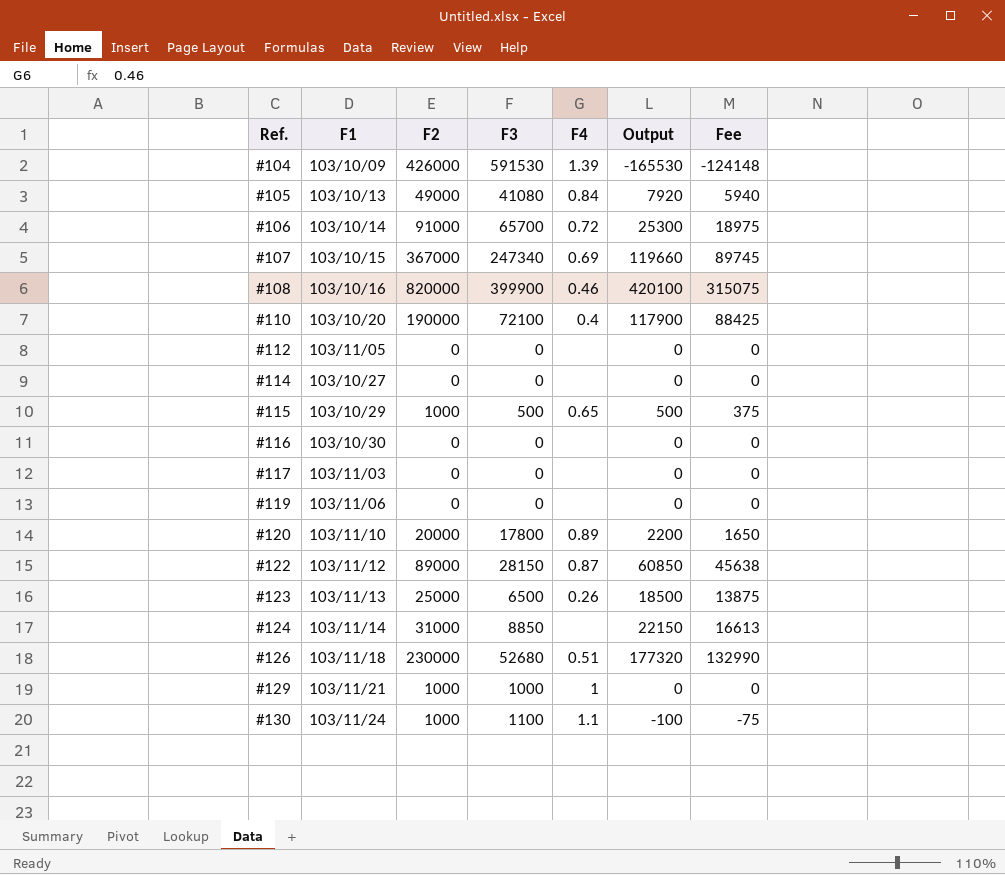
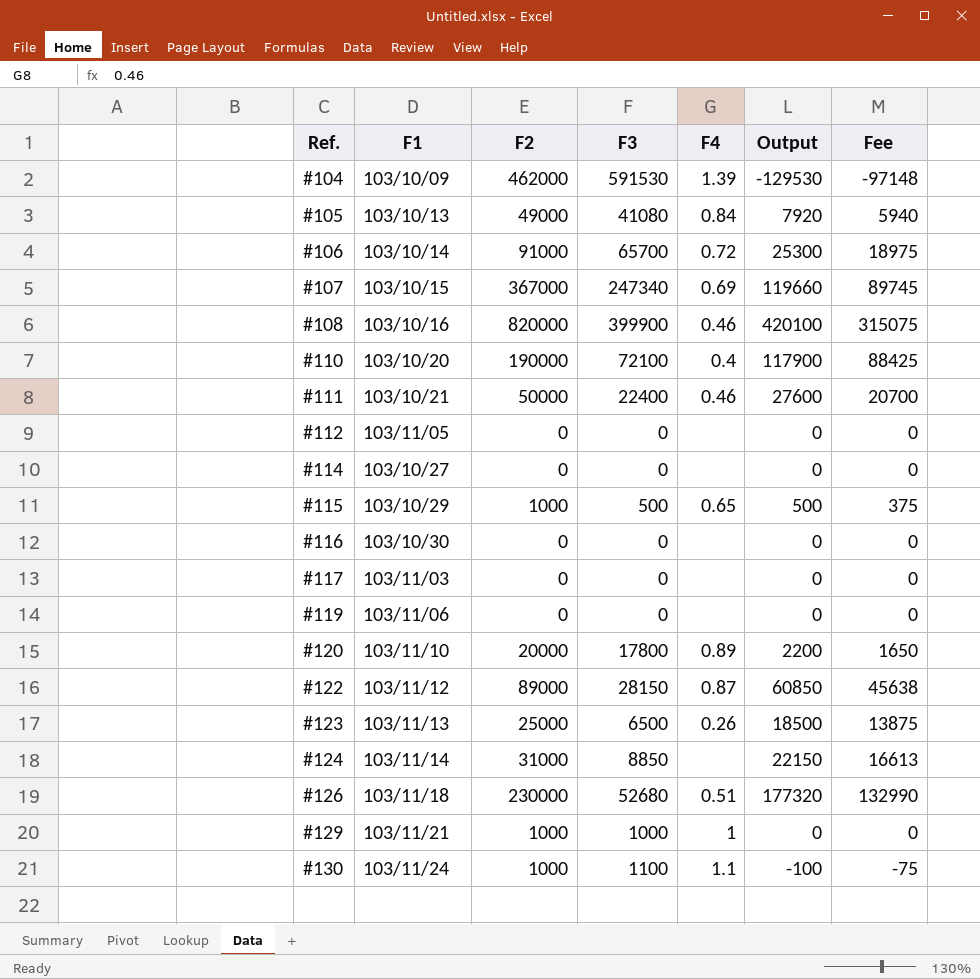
#104 | F2: 426000 -> 462000
#104 | Output: -165530 -> -129530
#104 | Fee: -124148 -> -97148
row #111: none -> 103/10/21 | 50000 | 22400 | 0.46 | 27600 | 20700

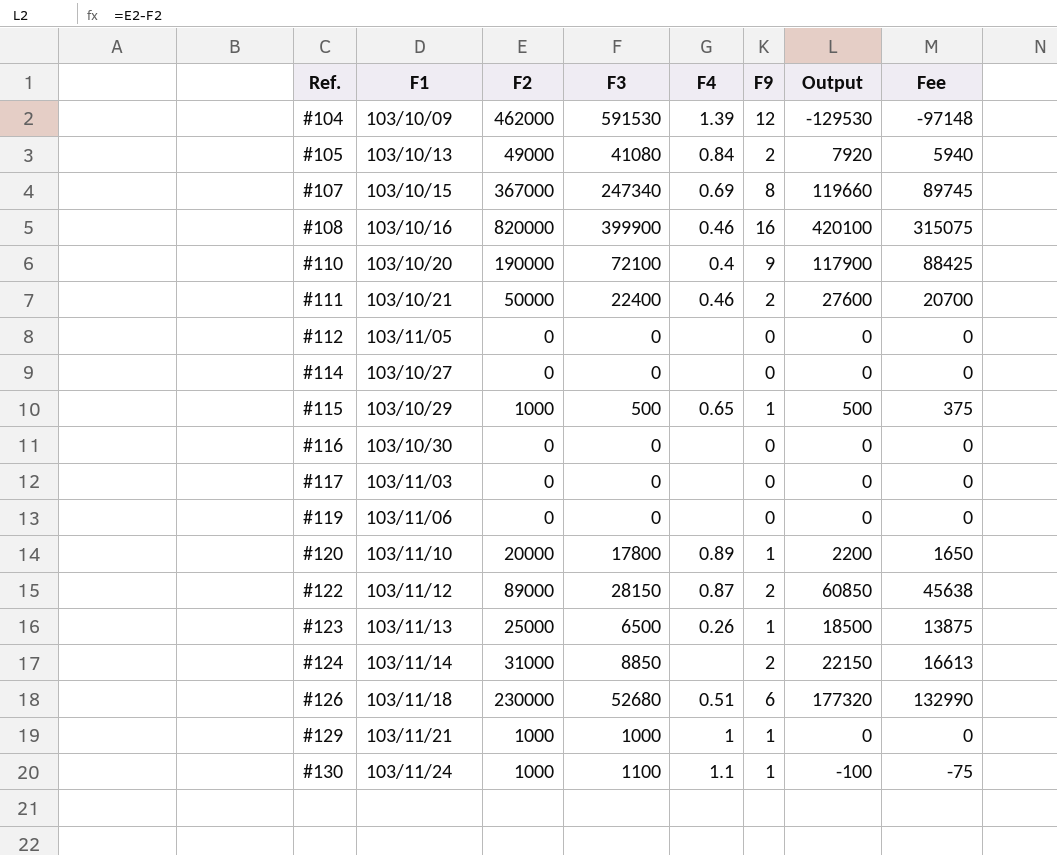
column F9 | position: none -> 6
row #106: 103/10/14 | 91000 | 65700 | 0.72 | 25300 | 18975 -> none

